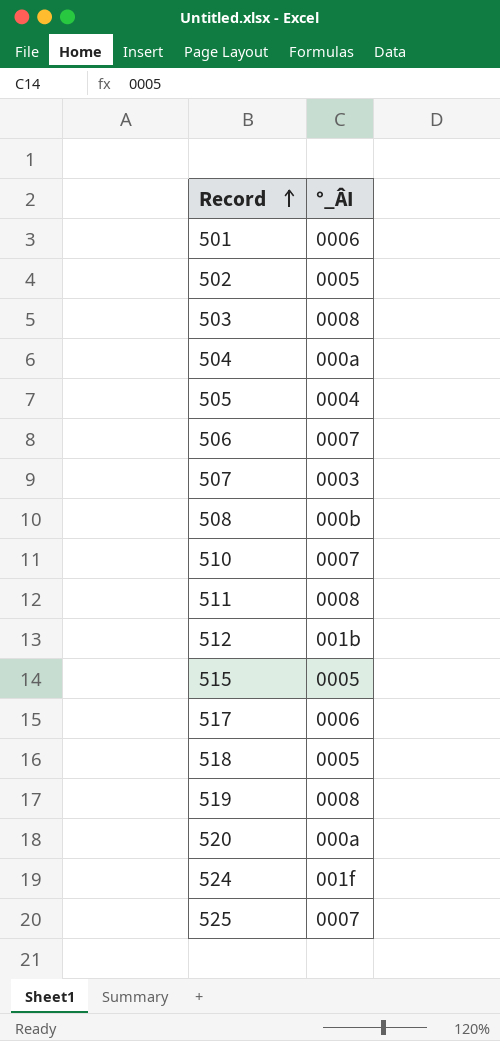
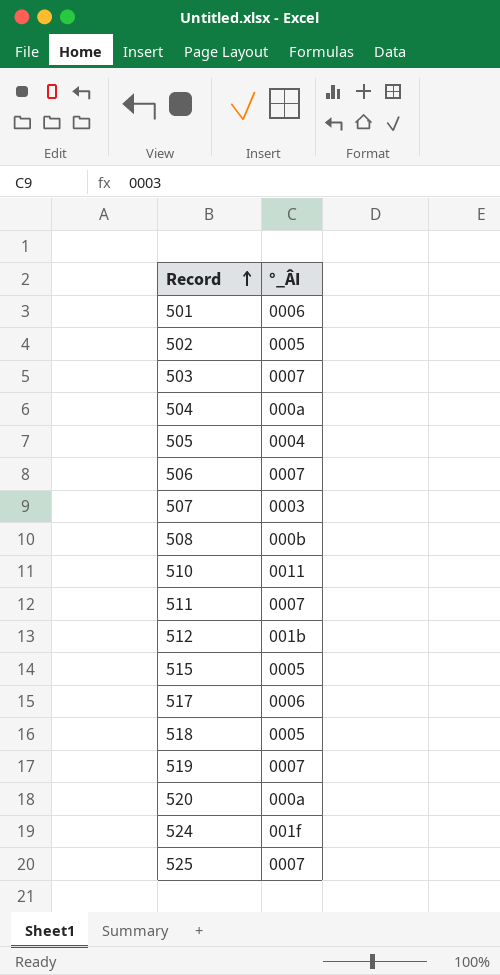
503 | °_ÂI: 0008 -> 0007
510 | °_ÂI: 0007 -> 0011
511 | °_ÂI: 0008 -> 0007
519 | °_ÂI: 0008 -> 0007

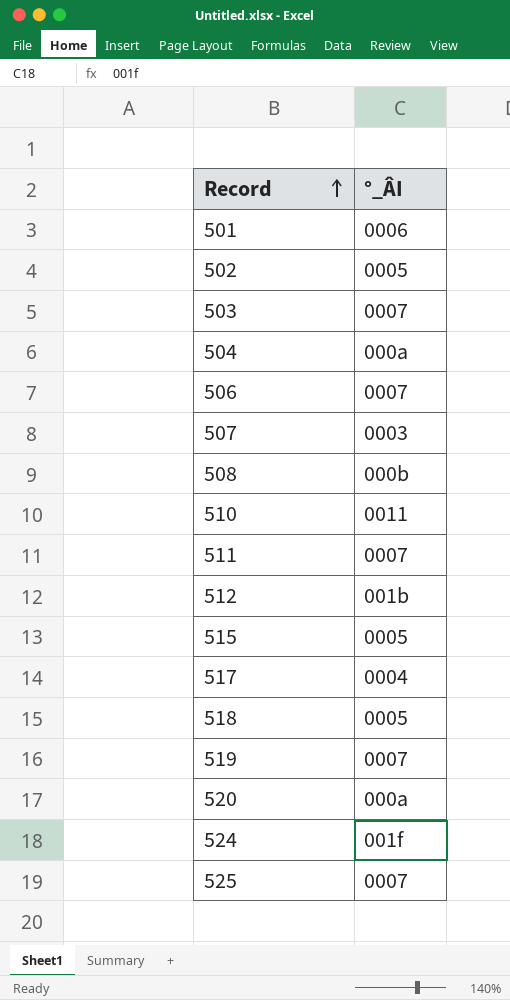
row 505: 0004 -> none
517 | °_ÂI: 0006 -> 0004

